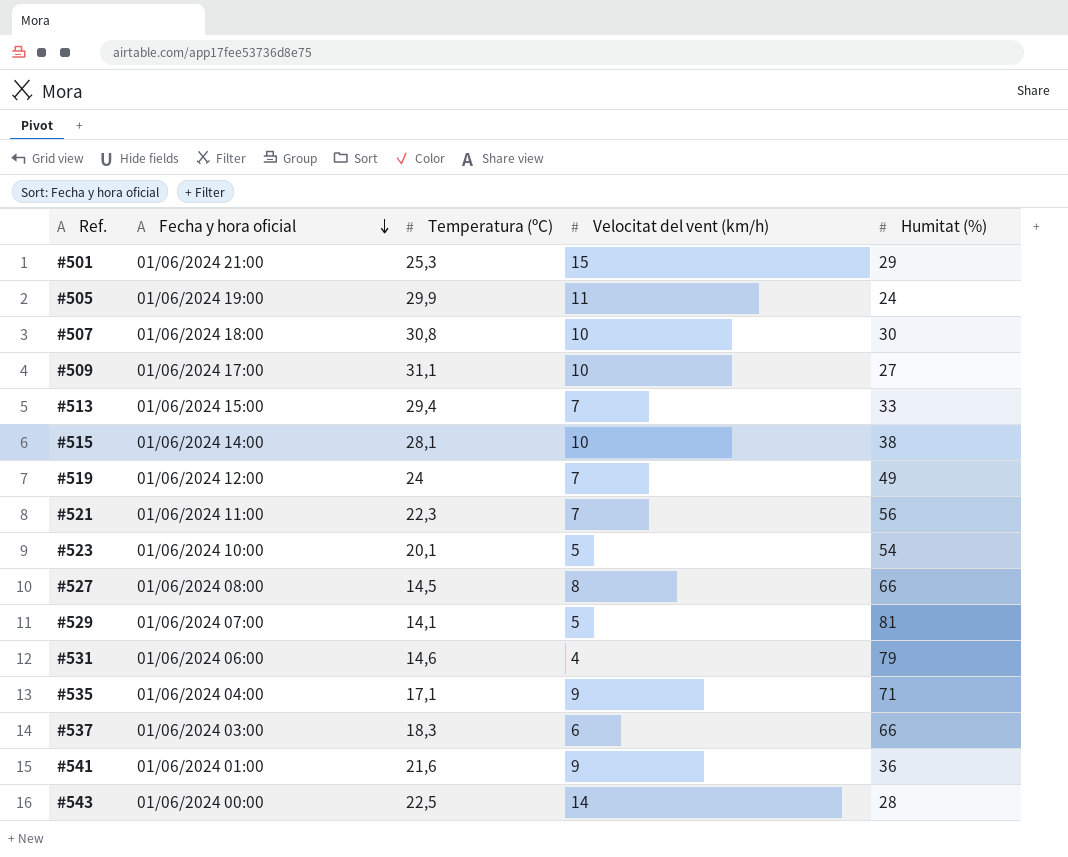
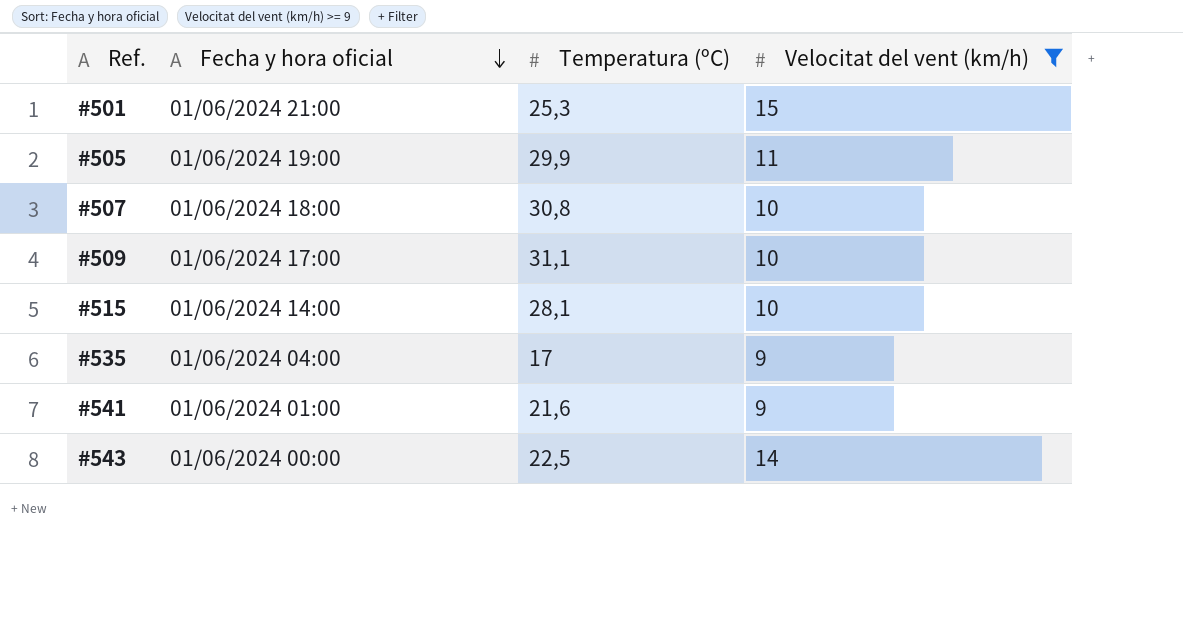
filter: none -> Velocitat del vent (km/h) >= 9
column Humitat (%) | position: 5 -> none
#535 | Temperatura (ºC): 17,1 -> 17

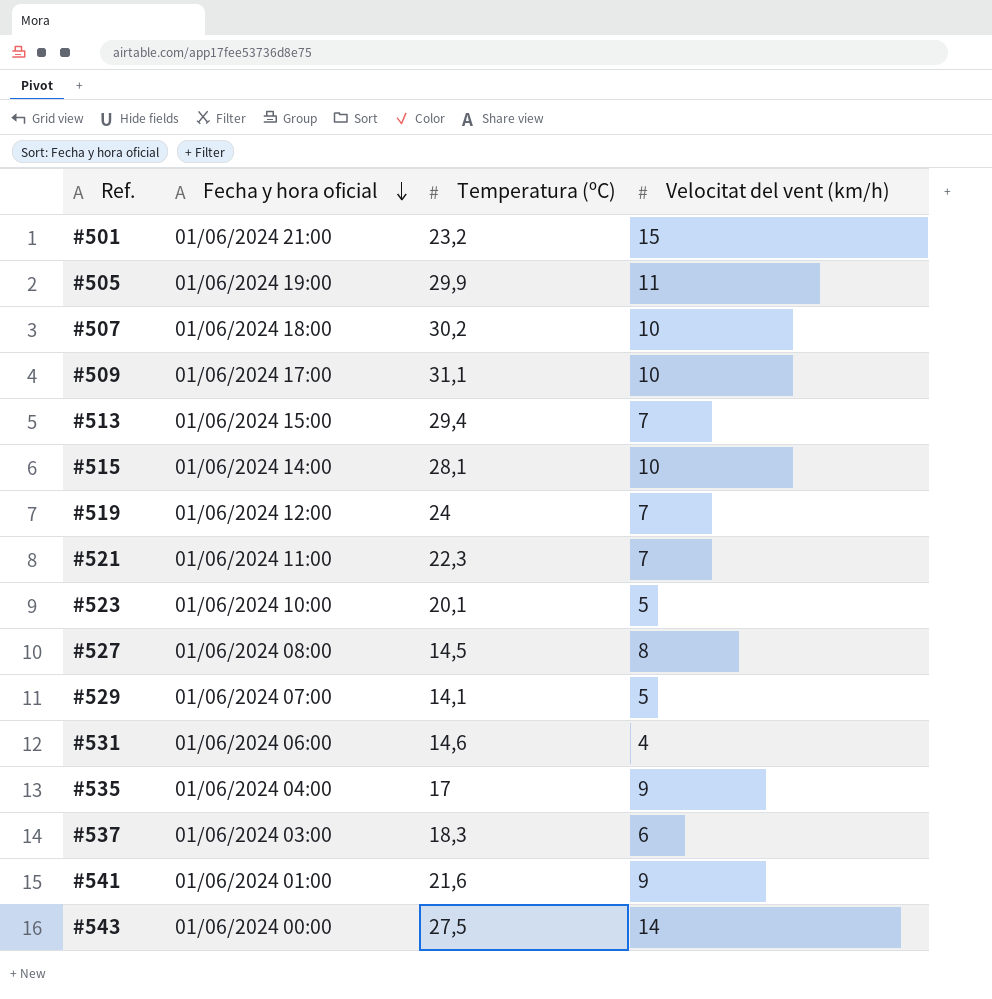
filter: Velocitat del vent (km/h) >= 9 -> none
#501 | Temperatura (ºC): 25,3 -> 23,2
#507 | Temperatura (ºC): 30,8 -> 30,2
#543 | Temperatura (ºC): 22,5 -> 27,5

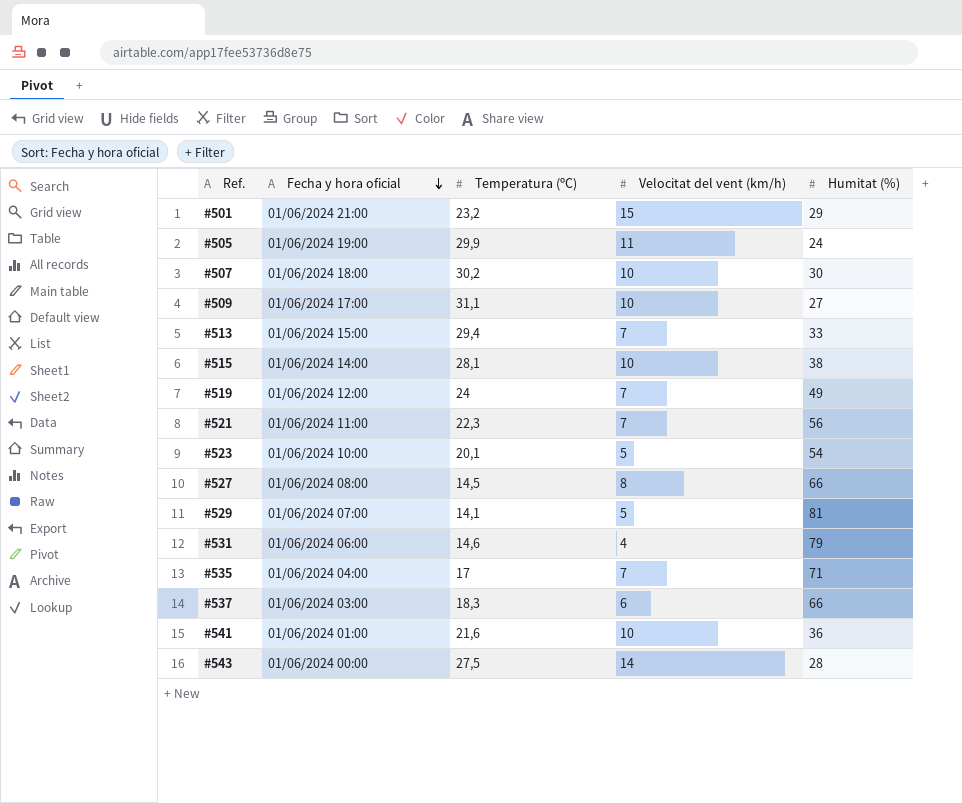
column Humitat (%) | position: none -> 5
#535 | Velocitat del vent (km/h): 9 -> 7
#541 | Velocitat del vent (km/h): 9 -> 10

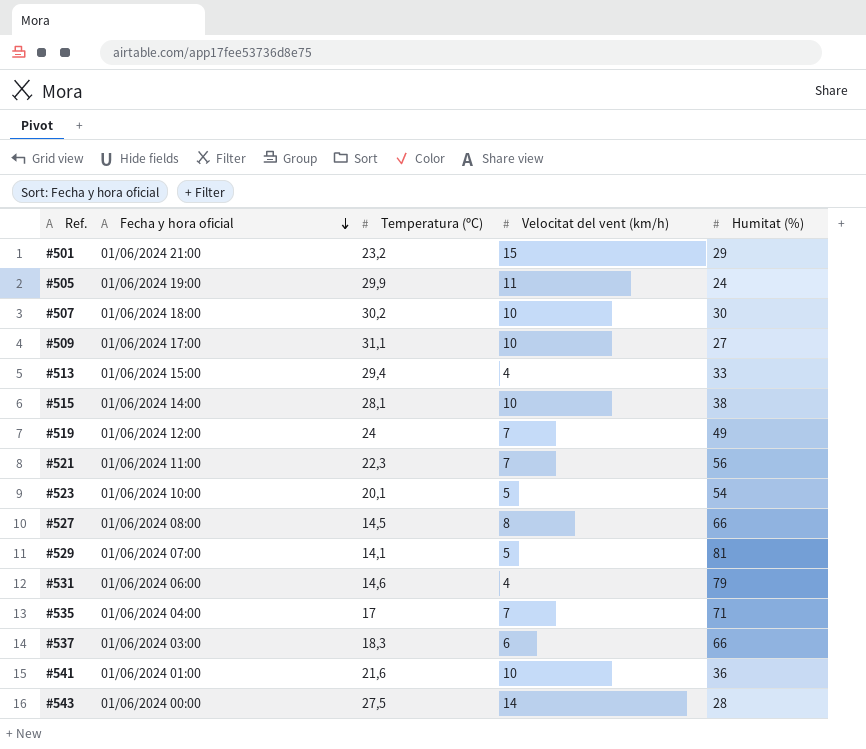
#513 | Velocitat del vent (km/h): 7 -> 4

